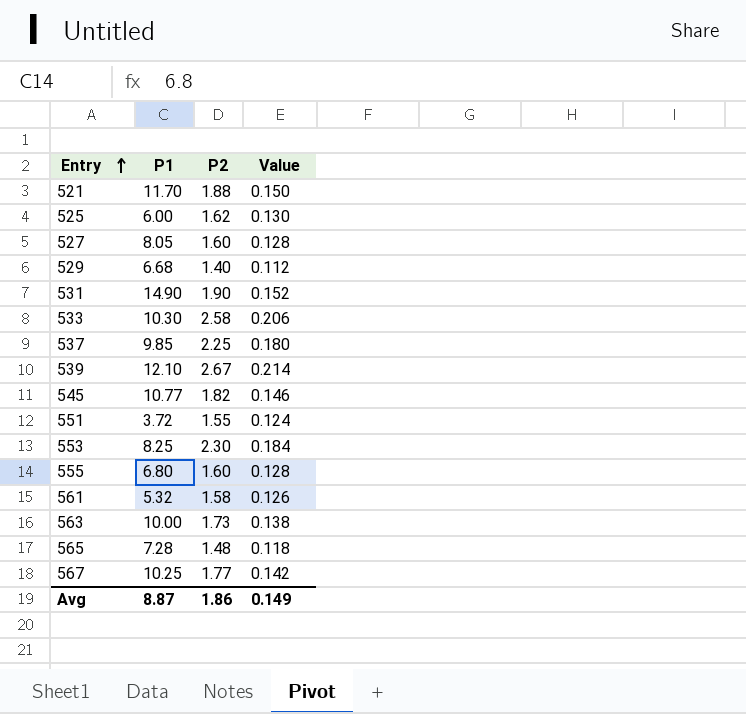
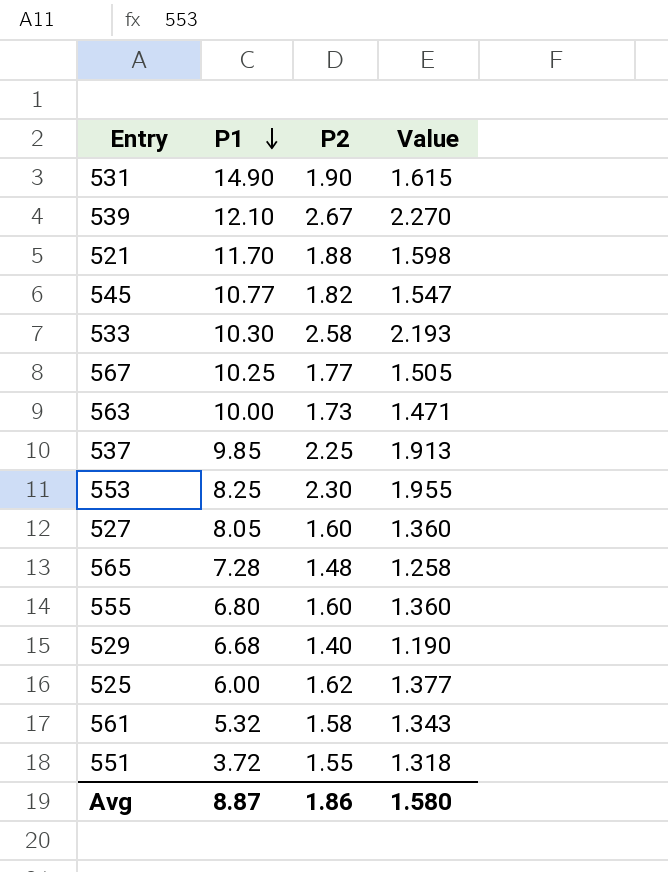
row order: Entry ascending -> P1 descending
column Value | formula: [P2] * 0.08 -> [P2] * 0.85
Avg | Value: 0.149 -> 1.580

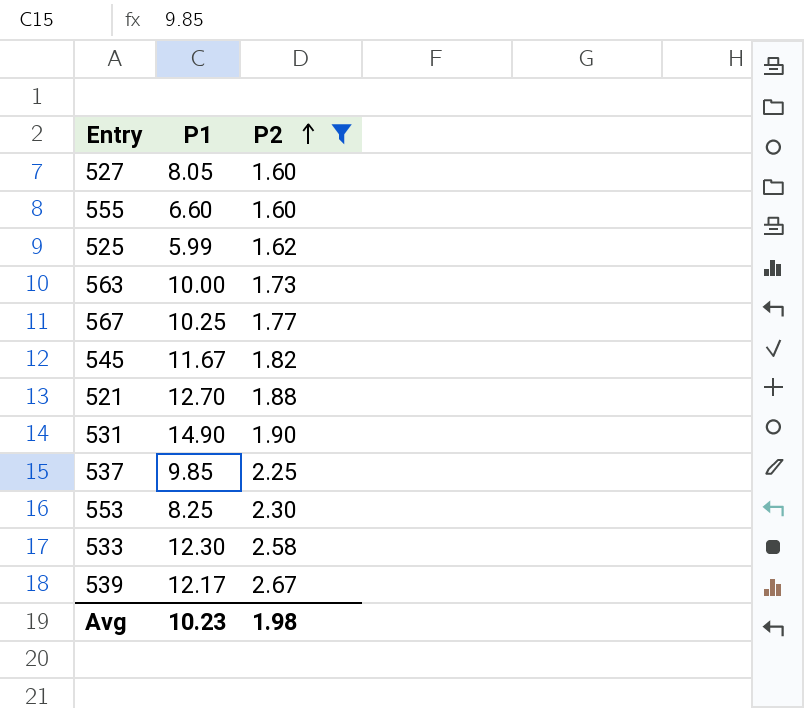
filter: none -> P2 >= 1.60
row order: P1 descending -> P2 ascending
column Value | formula: [P2] * 0.85 -> none
555 | P1: 6.80 -> 6.60
525 | P1: 6.00 -> 5.99
545 | P1: 10.77 -> 11.67
521 | P1: 11.70 -> 12.70
533 | P1: 10.30 -> 12.30
539 | P1: 12.10 -> 12.17
Avg | P1: 8.87 -> 10.23
Avg | P2: 1.86 -> 1.98

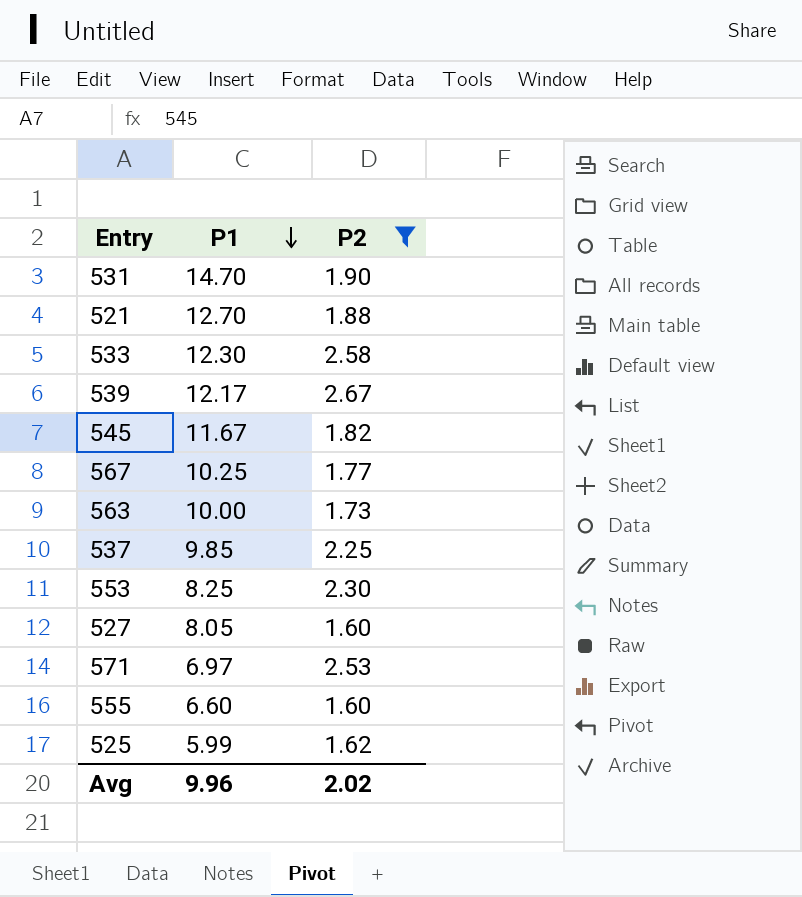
row order: P2 ascending -> P1 descending
531 | P1: 14.90 -> 14.70
row 571: none -> 6.97 | 2.53
Avg | P1: 10.23 -> 9.96
Avg | P2: 1.98 -> 2.02

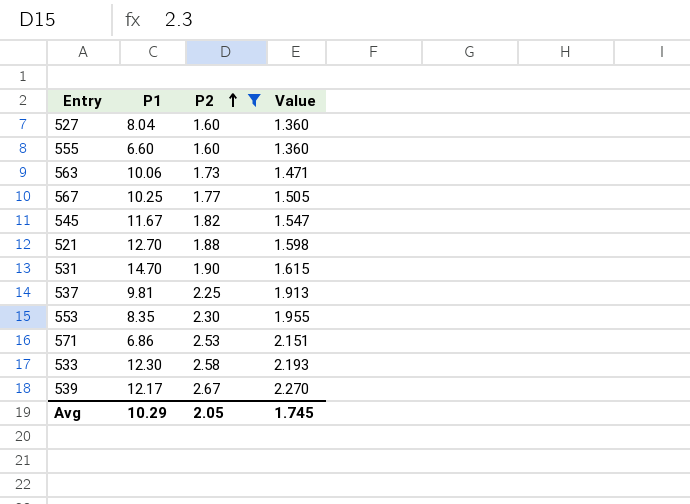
row order: P1 descending -> P2 ascending
column Value | formula: none -> [P2] * 0.85
row 525: 5.99 | 1.62 -> none
527 | P1: 8.05 -> 8.04
563 | P1: 10.00 -> 10.06
537 | P1: 9.85 -> 9.81
553 | P1: 8.25 -> 8.35
571 | P1: 6.97 -> 6.86
Avg | P1: 9.96 -> 10.29
Avg | P2: 2.02 -> 2.05

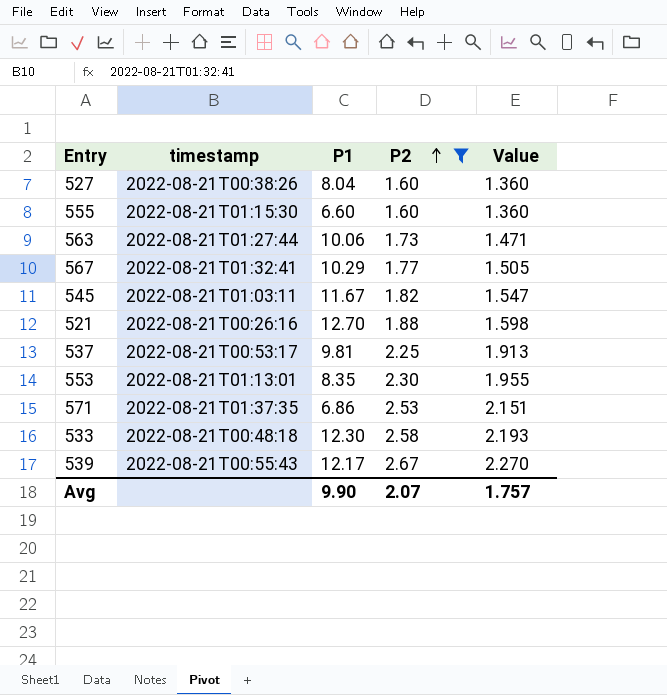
column timestamp | position: none -> 2
row 531: 14.70 | 1.90 | 1.615 -> none
567 | P1: 10.25 -> 10.29
Avg | P1: 10.29 -> 9.90
Avg | P2: 2.05 -> 2.07
Avg | Value: 1.745 -> 1.757

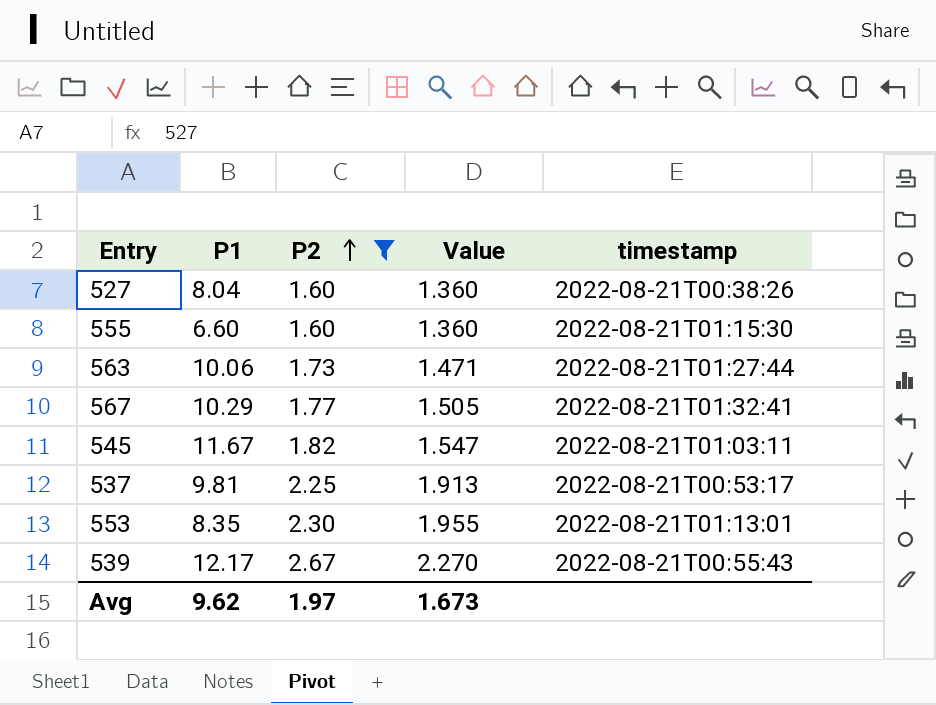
column timestamp | position: 2 -> 5
row 521: 2022-08-21T00:26:16 | 12.70 | 1.88 | 1.598 -> none
row 571: 2022-08-21T01:37:35 | 6.86 | 2.53 | 2.151 -> none
row 533: 2022-08-21T00:48:18 | 12.30 | 2.58 | 2.193 -> none
Avg | P1: 9.90 -> 9.62
Avg | P2: 2.07 -> 1.97
Avg | Value: 1.757 -> 1.673

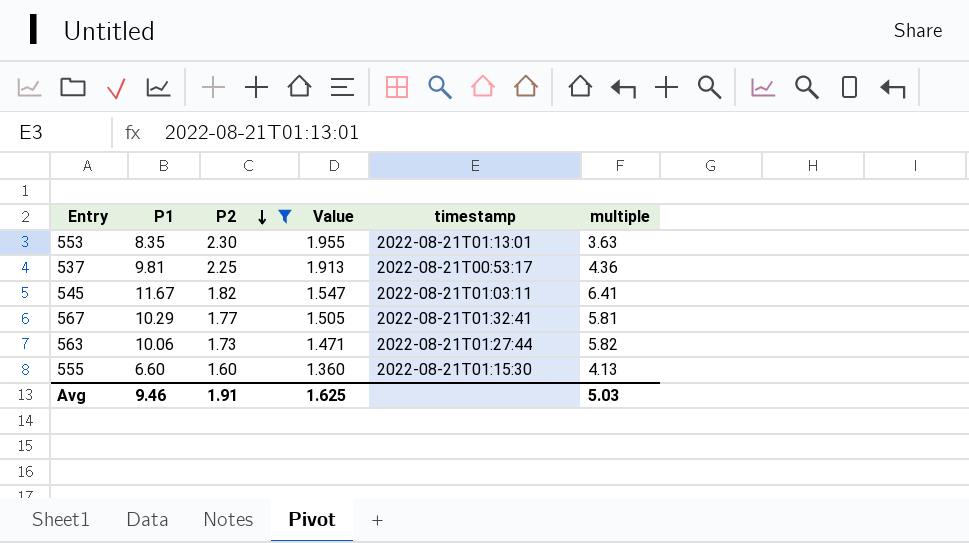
row order: P2 ascending -> P2 descending
column multiple | formula: none -> [P1] / [P2]
row 527: 8.04 | 1.60 | 1.360 | 2022-08-21T00:38:26 -> none
row 539: 12.17 | 2.67 | 2.270 | 2022-08-21T00:55:43 -> none
Avg | P1: 9.62 -> 9.46
Avg | P2: 1.97 -> 1.91
Avg | Value: 1.673 -> 1.625

